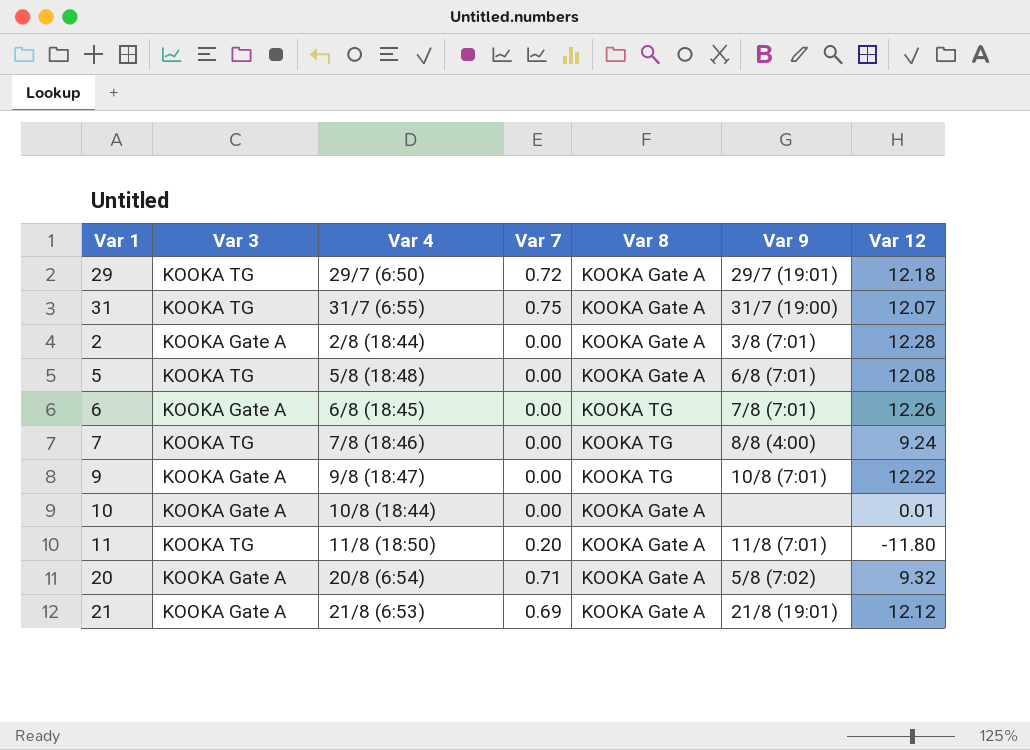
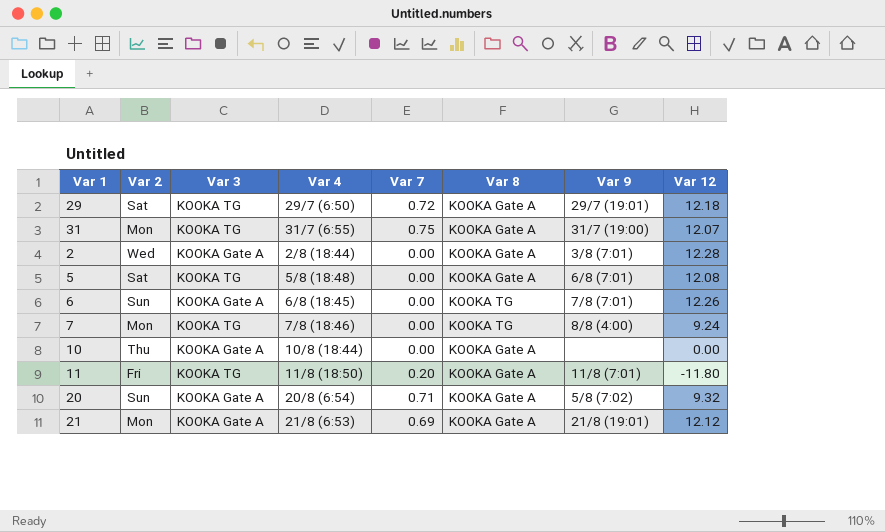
column Var 2 | position: none -> 2
row 9: KOOKA Gate A | 9/8 (18:47) | 0.00 | KOOKA TG | 10/8 (7:01) | 12.22 -> none
10 | Var 12: 0.01 -> 0.00

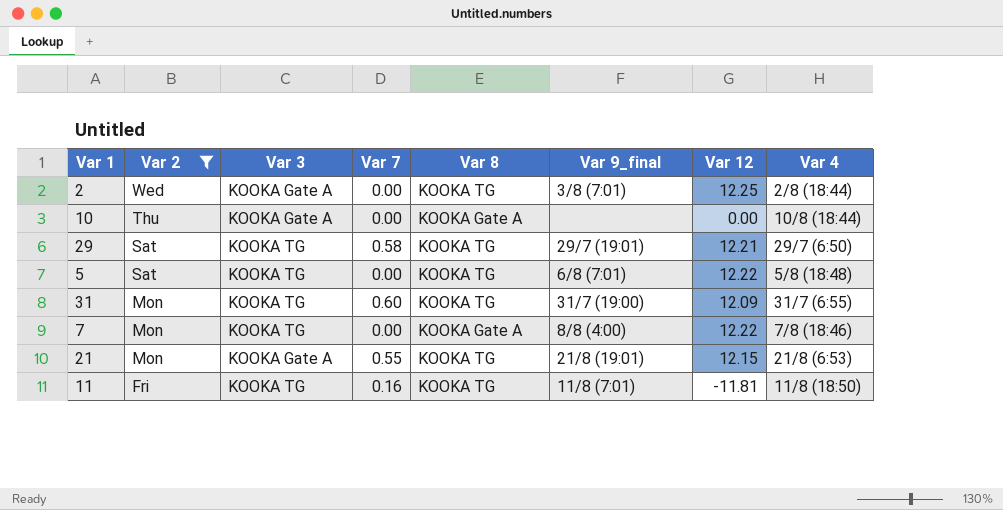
filter: none -> Var 2 != Sun
row order: none -> Var 2 descending
column name: Var 9 -> Var 9_final
column Var 4 | position: 4 -> 8
2 | Var 8: KOOKA Gate A -> KOOKA TG
2 | Var 12: 12.28 -> 12.25
29 | Var 7: 0.72 -> 0.58
29 | Var 8: KOOKA Gate A -> KOOKA TG
29 | Var 12: 12.18 -> 12.21
5 | Var 8: KOOKA Gate A -> KOOKA TG
5 | Var 12: 12.08 -> 12.22
31 | Var 7: 0.75 -> 0.60
31 | Var 8: KOOKA Gate A -> KOOKA TG
31 | Var 12: 12.07 -> 12.09
7 | Var 8: KOOKA TG -> KOOKA Gate A
7 | Var 12: 9.24 -> 12.22
21 | Var 7: 0.69 -> 0.55
21 | Var 8: KOOKA Gate A -> KOOKA TG
21 | Var 12: 12.12 -> 12.15
11 | Var 7: 0.20 -> 0.16
11 | Var 8: KOOKA Gate A -> KOOKA TG
11 | Var 12: -11.80 -> -11.81

